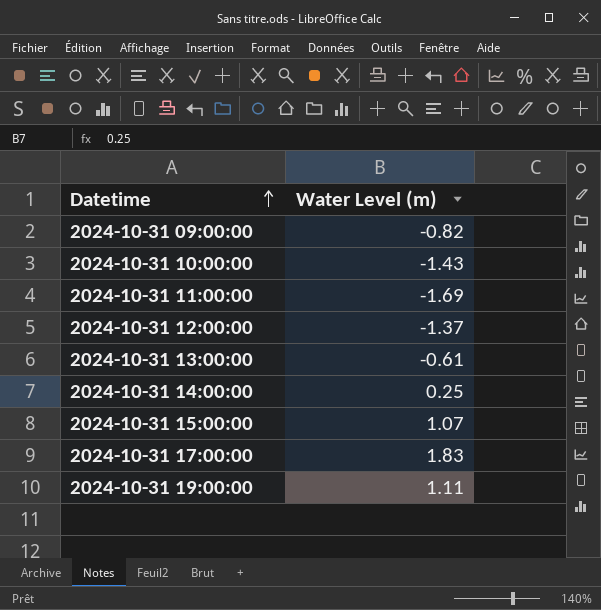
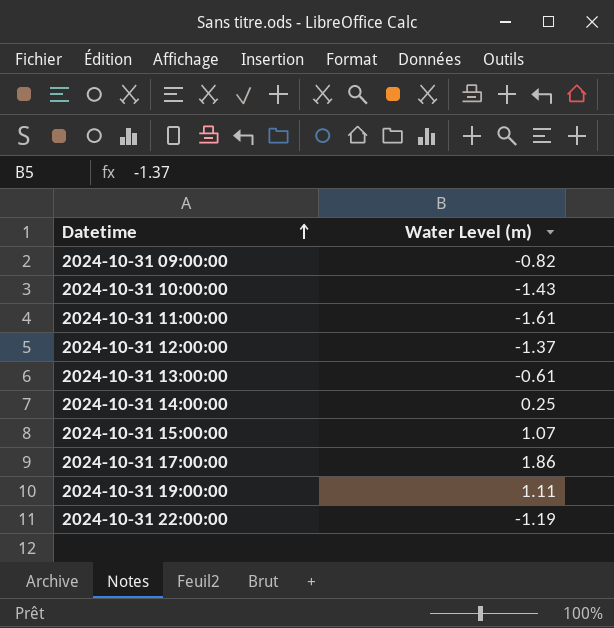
2024-10-31 11:00:00 | Water Level (m): -1.69 -> -1.61
2024-10-31 17:00:00 | Water Level (m): 1.83 -> 1.86
row 2024-10-31 22:00:00: none -> -1.19

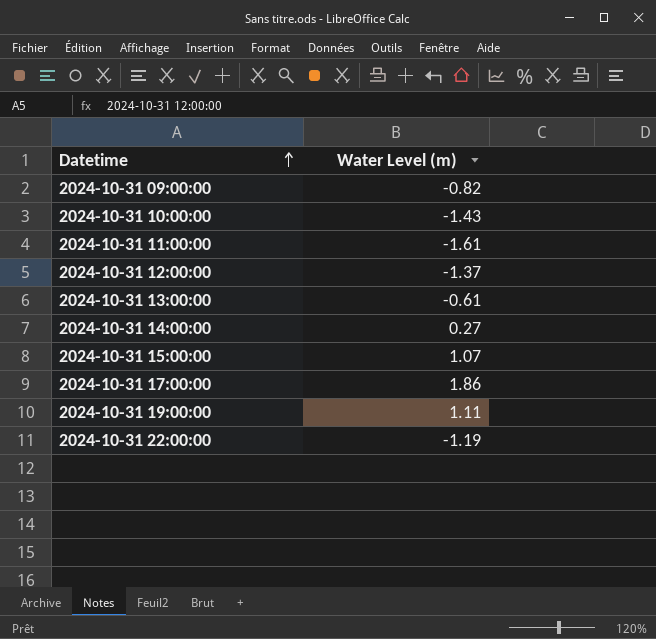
2024-10-31 14:00:00 | Water Level (m): 0.25 -> 0.27

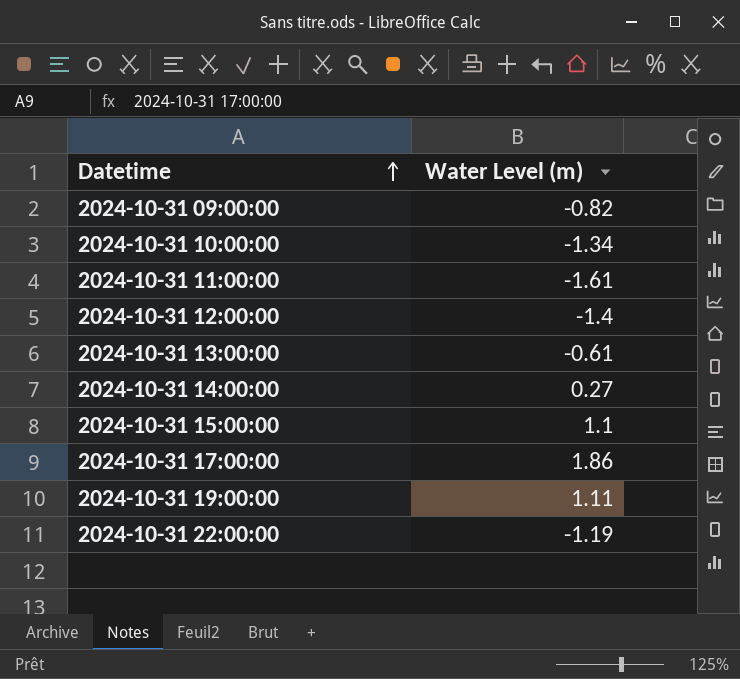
2024-10-31 10:00:00 | Water Level (m): -1.43 -> -1.34
2024-10-31 12:00:00 | Water Level (m): -1.37 -> -1.4
2024-10-31 15:00:00 | Water Level (m): 1.07 -> 1.1

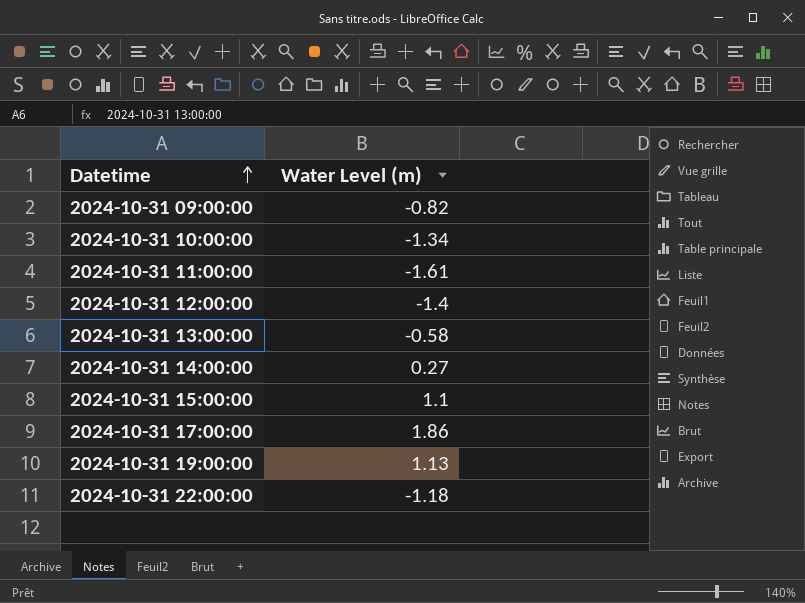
2024-10-31 13:00:00 | Water Level (m): -0.61 -> -0.58
2024-10-31 19:00:00 | Water Level (m): 1.11 -> 1.13
2024-10-31 22:00:00 | Water Level (m): -1.19 -> -1.18

